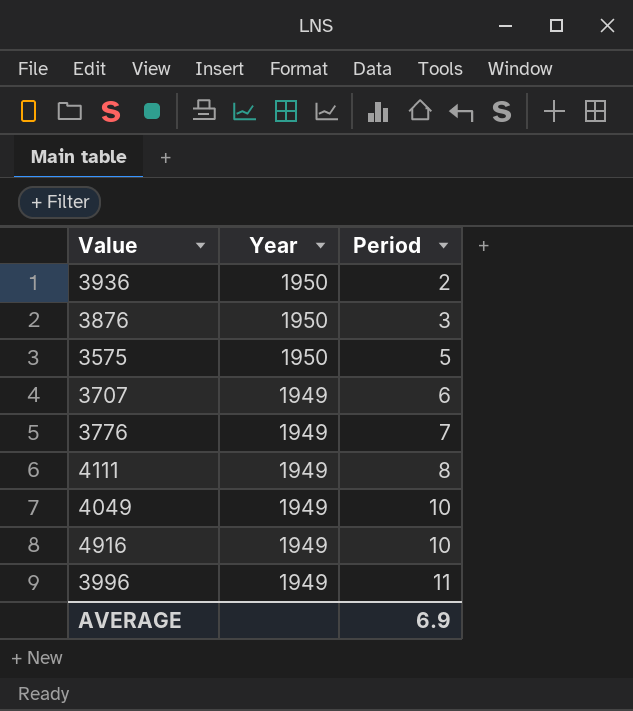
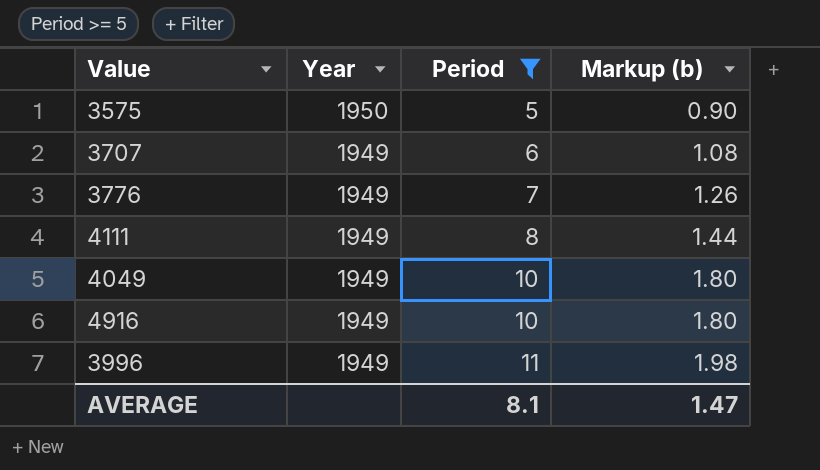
filter: none -> Period >= 5
column Markup (b) | formula: none -> [Period] * 0.18
AVERAGE | Period: 6.9 -> 8.1

